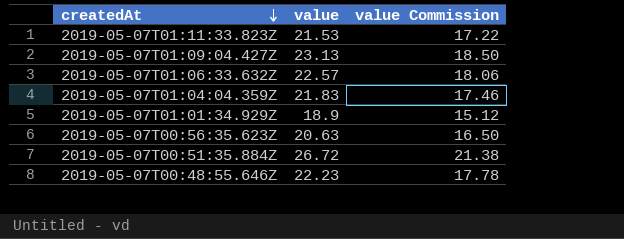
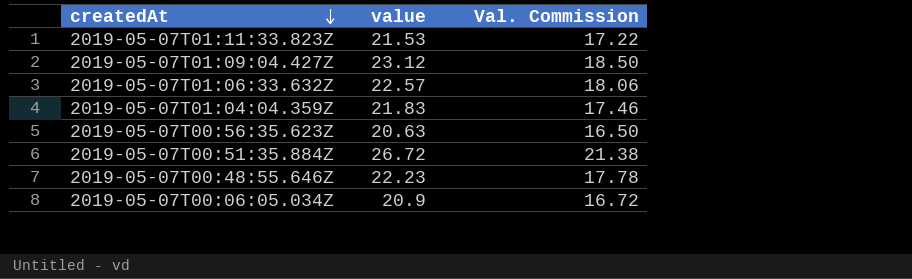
column name: value Commission -> Val. Commission
row 2019-05-07T01:01:34.929Z: 18.9 | 15.12 -> none
2019-05-07T01:09:04.427Z | value: 23.13 -> 23.12
row 2019-05-07T00:06:05.034Z: none -> 20.9 | 16.72

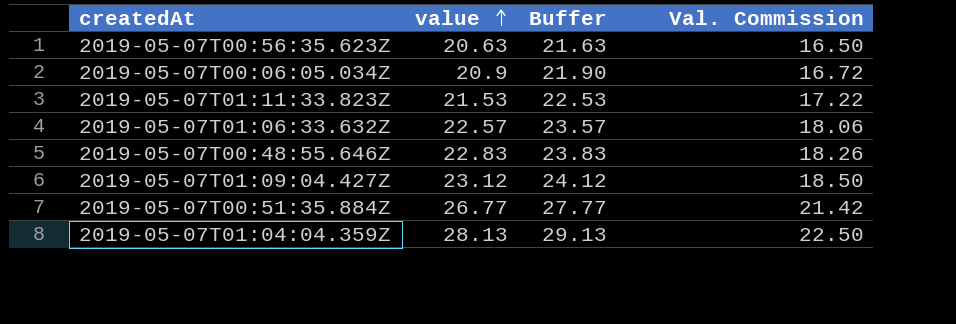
row order: createdAt descending -> value ascending
column Buffer | formula: none -> [value] + 1
2019-05-07T00:48:55.646Z | value: 22.23 -> 22.83
2019-05-07T00:48:55.646Z | Val. Commission: 17.78 -> 18.26
2019-05-07T00:51:35.884Z | value: 26.72 -> 26.77
2019-05-07T00:51:35.884Z | Val. Commission: 21.38 -> 21.42
2019-05-07T01:04:04.359Z | value: 21.83 -> 28.13
2019-05-07T01:04:04.359Z | Val. Commission: 17.46 -> 22.50

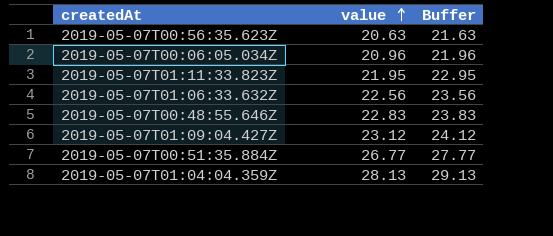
column Val. Commission | formula: [value] * 0.8 -> none
2019-05-07T00:06:05.034Z | value: 20.9 -> 20.96
2019-05-07T00:06:05.034Z | Buffer: 21.90 -> 21.96
2019-05-07T01:11:33.823Z | value: 21.53 -> 21.95
2019-05-07T01:11:33.823Z | Buffer: 22.53 -> 22.95
2019-05-07T01:06:33.632Z | value: 22.57 -> 22.56
2019-05-07T01:06:33.632Z | Buffer: 23.57 -> 23.56

